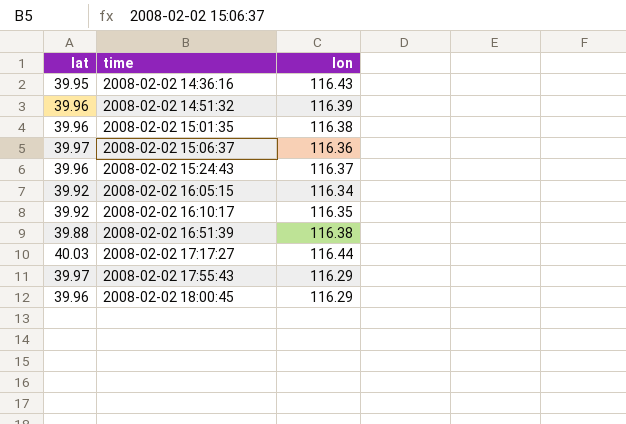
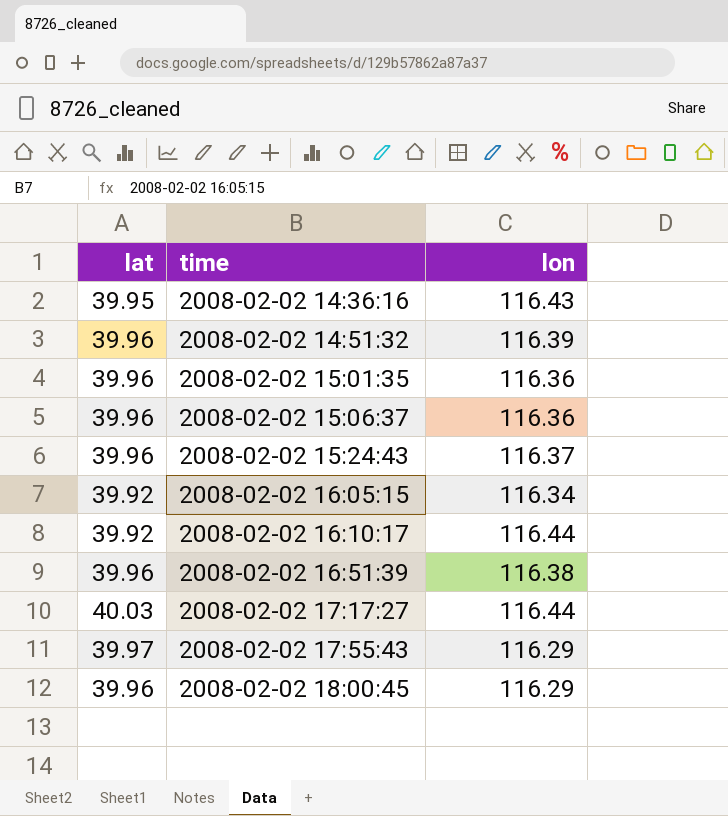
2008-02-02 15:01:35 | lon: 116.38 -> 116.36
2008-02-02 15:06:37 | lat: 39.97 -> 39.96
2008-02-02 16:10:17 | lon: 116.35 -> 116.44
2008-02-02 16:51:39 | lat: 39.88 -> 39.96

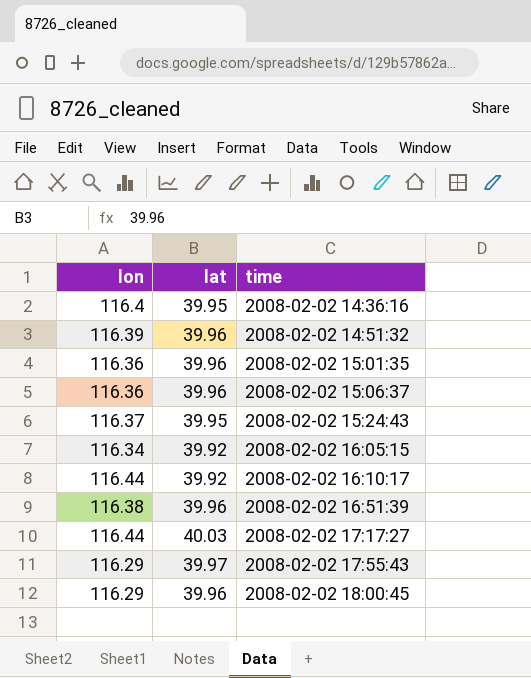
column lon | position: 3 -> 1
2008-02-02 14:36:16 | lon: 116.43 -> 116.4
2008-02-02 15:24:43 | lat: 39.96 -> 39.95

